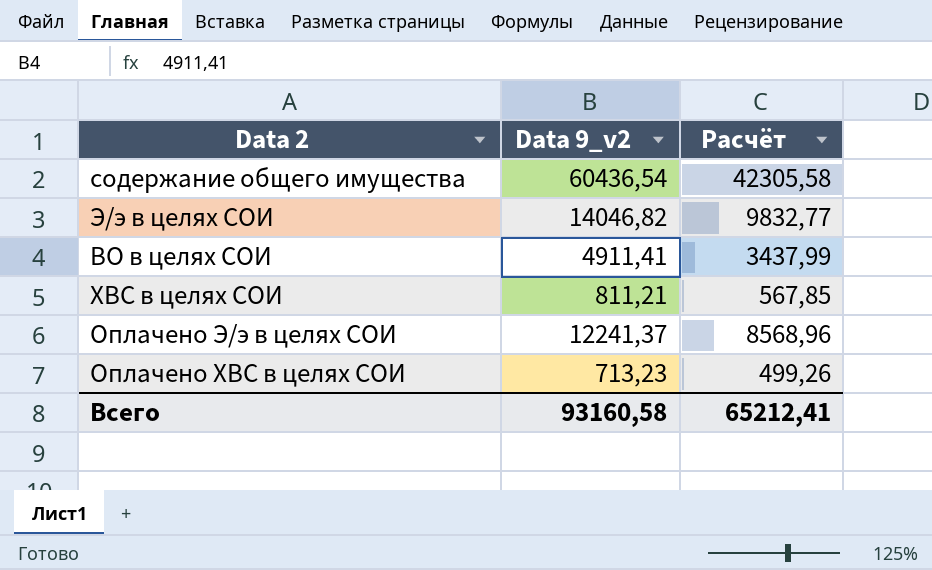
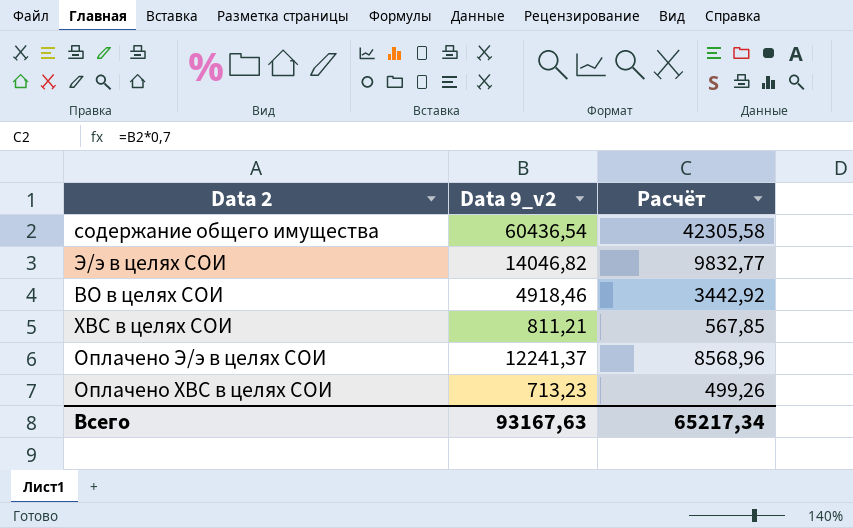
ВО в целях СОИ | Data 9_v2: 4911,41 -> 4918,46
ВО в целях СОИ | Расчёт: 3437,99 -> 3442,92
Всего | Data 9_v2: 93160,58 -> 93167,63
Всего | Расчёт: 65212,41 -> 65217,34

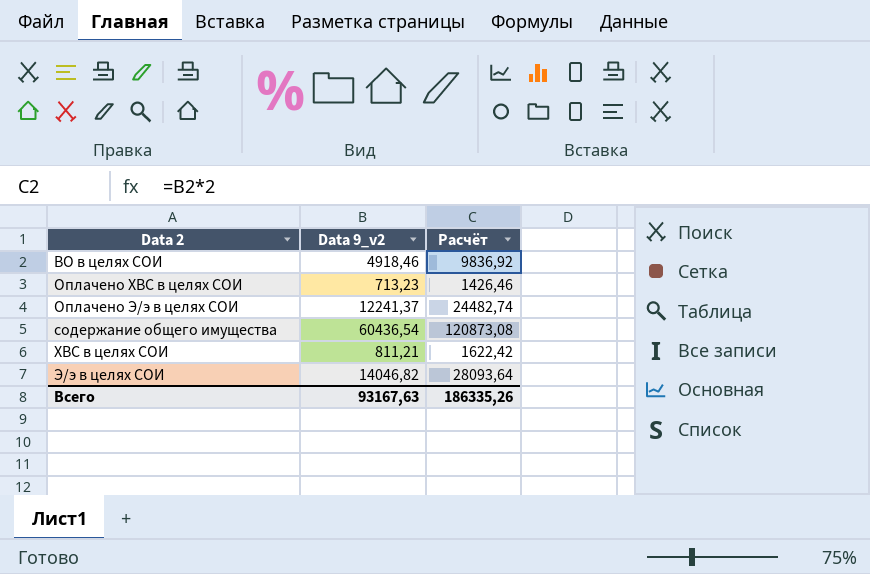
row order: none -> Data 2 ascending
column Расчёт | formula: [Data 9_v2] * 0,7 -> [Data 9_v2] * 2
Всего | Расчёт: 65217,34 -> 186335,26

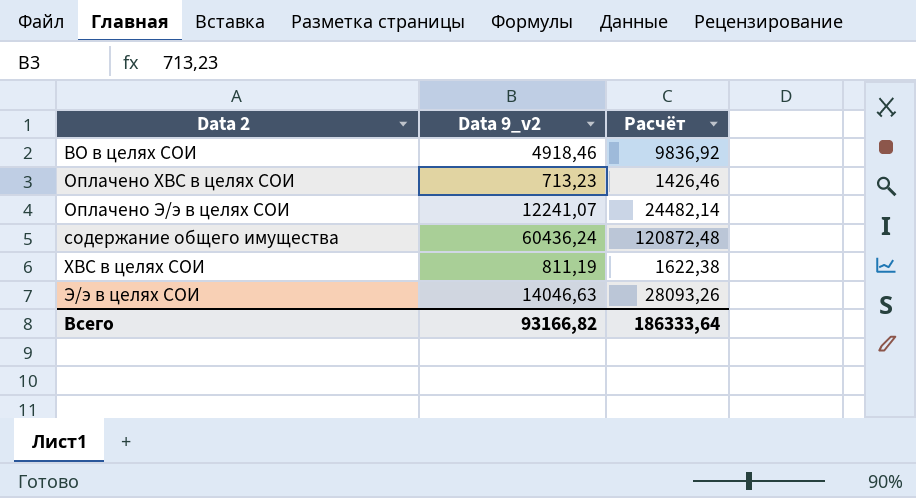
Оплачено Э/э в целях СОИ | Data 9_v2: 12241,37 -> 12241,07
Оплачено Э/э в целях СОИ | Расчёт: 24482,74 -> 24482,14
содержание общего имущества | Data 9_v2: 60436,54 -> 60436,24
содержание общего имущества | Расчёт: 120873,08 -> 120872,48
ХВС в целях СОИ | Data 9_v2: 811,21 -> 811,19
ХВС в целях СОИ | Расчёт: 1622,42 -> 1622,38
Э/э в целях СОИ | Data 9_v2: 14046,82 -> 14046,63
Э/э в целях СОИ | Расчёт: 28093,64 -> 28093,26
Всего | Data 9_v2: 93167,63 -> 93166,82
Всего | Расчёт: 186335,26 -> 186333,64

